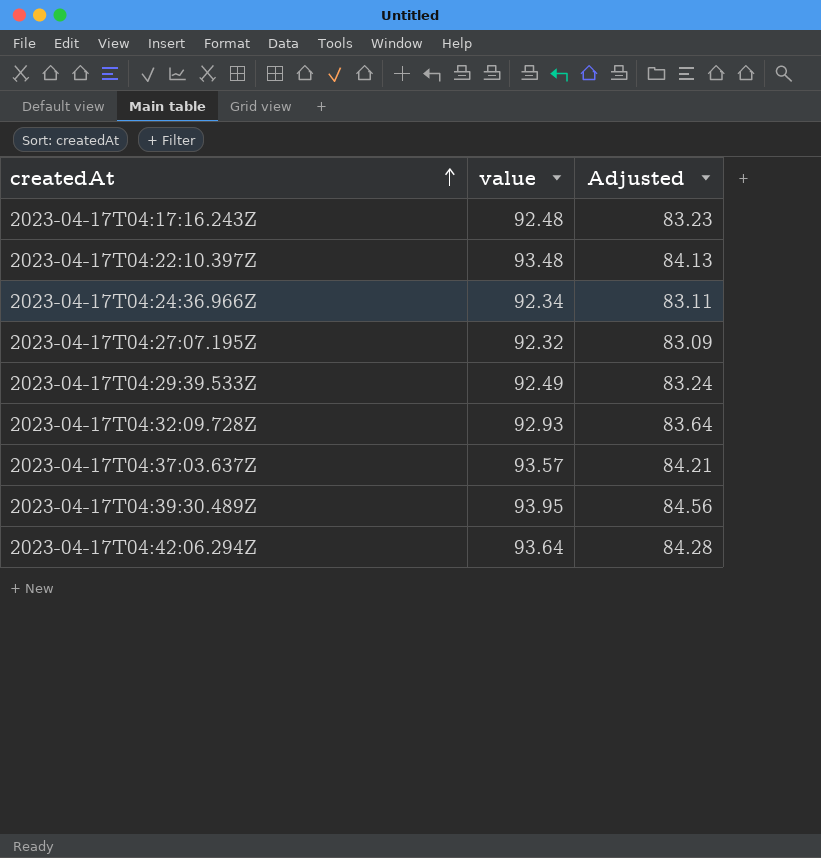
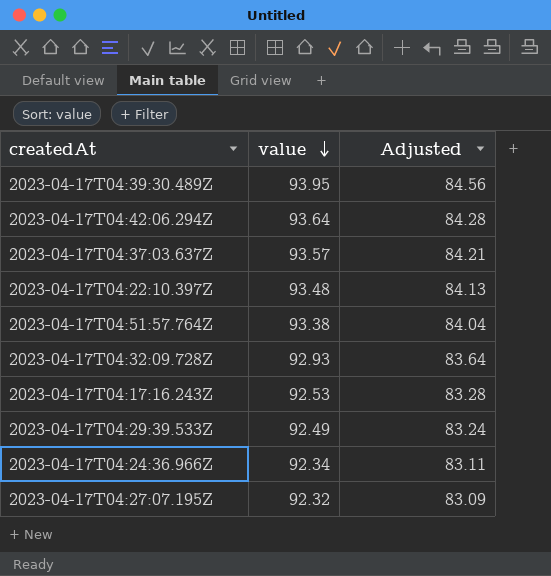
row order: createdAt ascending -> value descending
row 2023-04-17T04:51:57.764Z: none -> 93.38 | 84.04
2023-04-17T04:17:16.243Z | value: 92.48 -> 92.53
2023-04-17T04:17:16.243Z | Adjusted: 83.23 -> 83.28

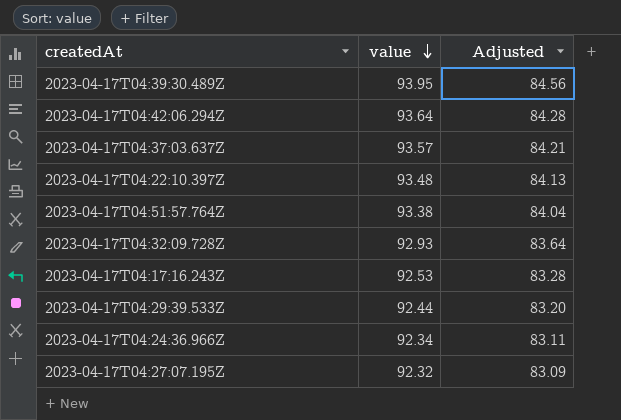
2023-04-17T04:29:39.533Z | value: 92.49 -> 92.44
2023-04-17T04:29:39.533Z | Adjusted: 83.24 -> 83.20

